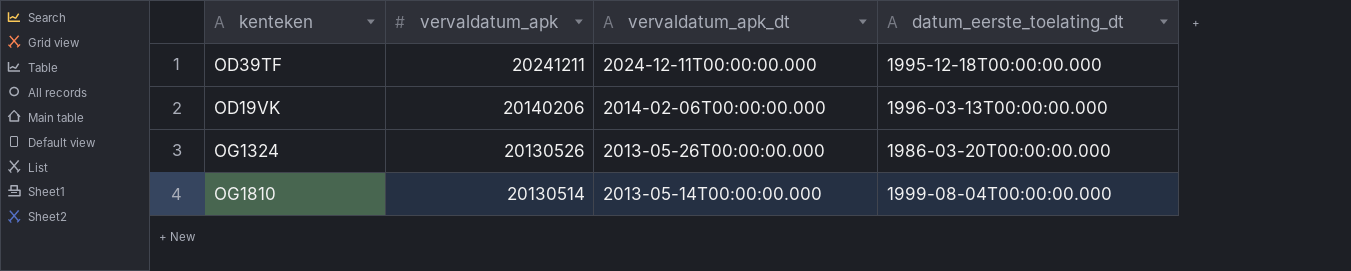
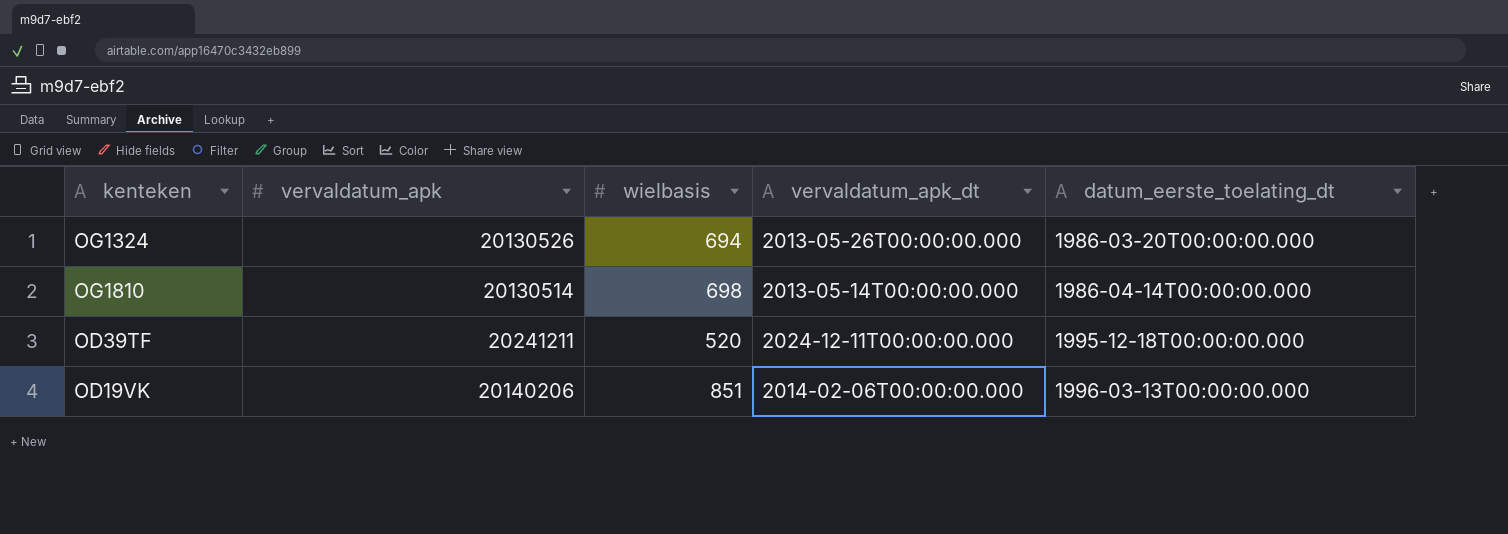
row order: vervaldatum_apk descending -> datum_eerste_toelating_dt ascending
column wielbasis | position: none -> 3
OG1810 | datum_eerste_toelating_dt: 1999-08-04T00:00:00.000 -> 1986-04-14T00:00:00.000

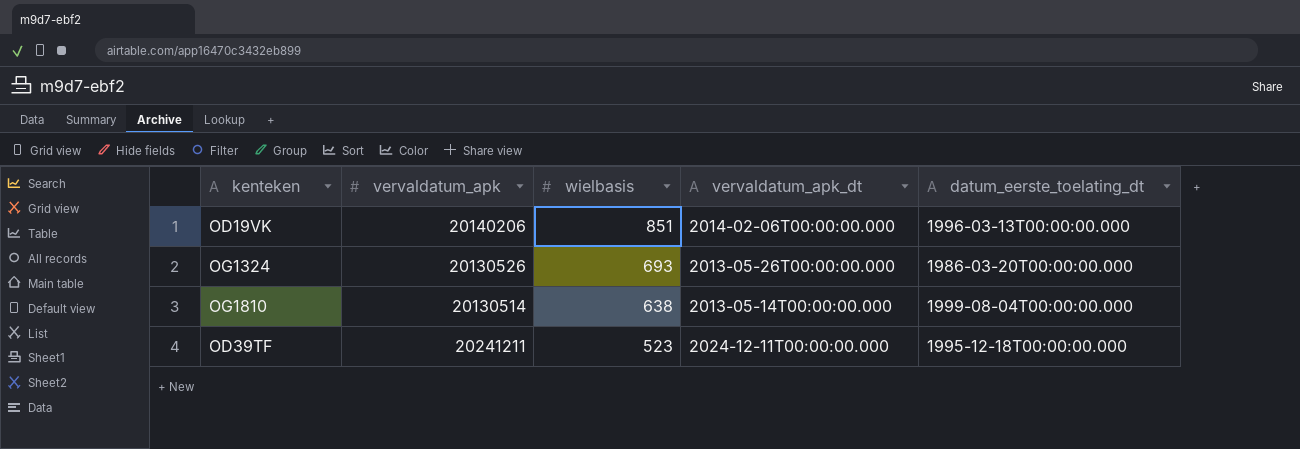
row order: datum_eerste_toelating_dt ascending -> wielbasis descending
OG1324 | wielbasis: 694 -> 693
OG1810 | wielbasis: 698 -> 638
OG1810 | datum_eerste_toelating_dt: 1986-04-14T00:00:00.000 -> 1999-08-04T00:00:00.000
OD39TF | wielbasis: 520 -> 523

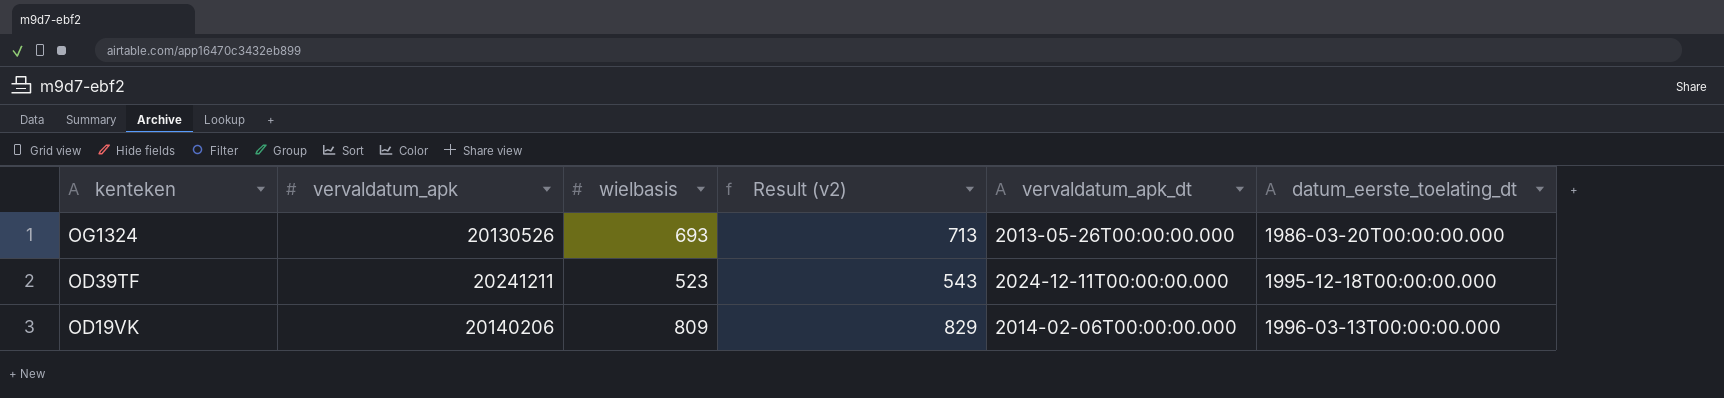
row order: wielbasis descending -> kenteken descending
column Result (v2) | formula: none -> [wielbasis] + 20
row OG1810: 20130514 | 638 | 2013-05-14T00:00:00.000 | 1999-08-04T00:00:00.000 -> none
OD19VK | wielbasis: 851 -> 809

